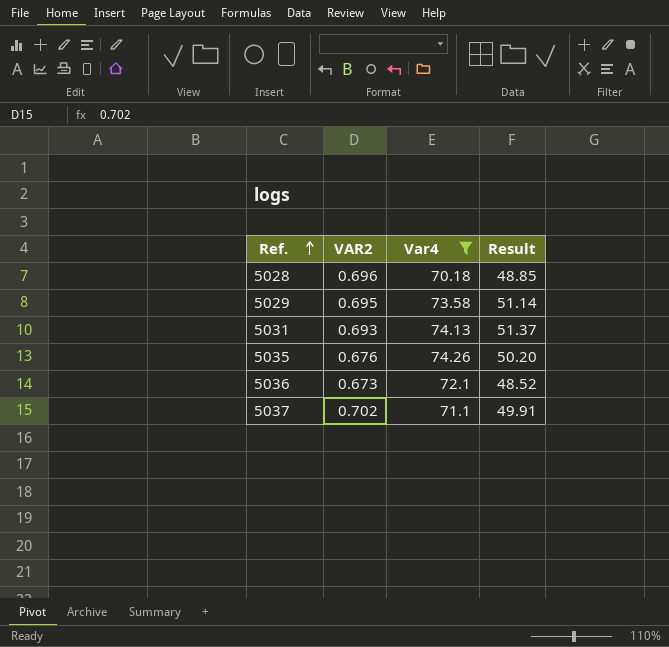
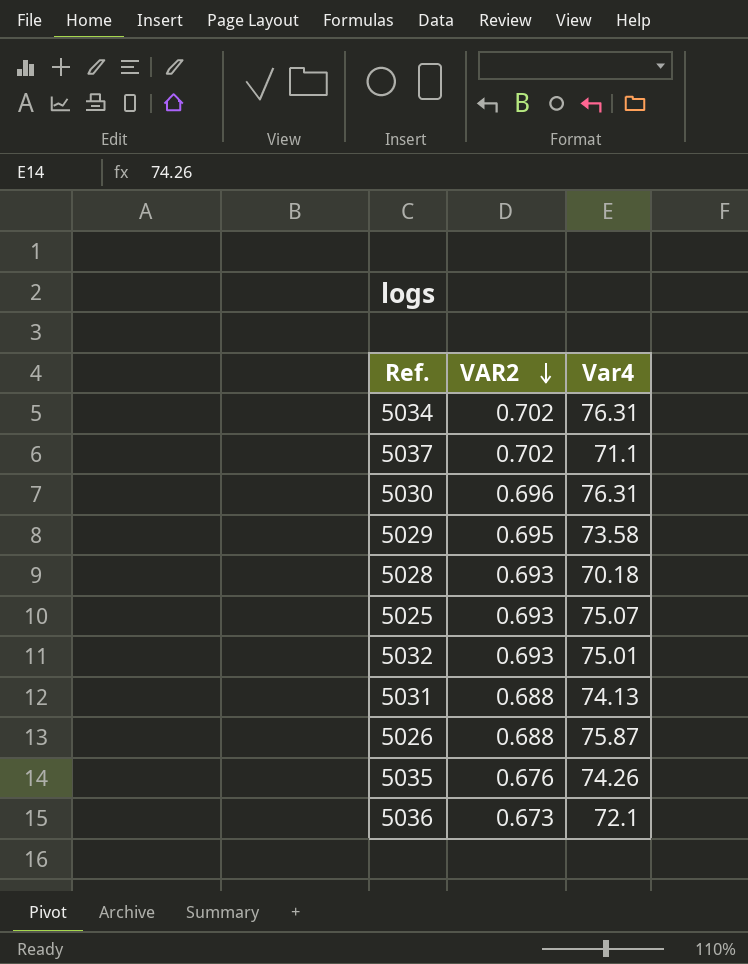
filter: Var4 <= 74.26 -> none
row order: Ref. ascending -> VAR2 descending
column Result | formula: [VAR2] * [Var4] -> none
5028 | VAR2: 0.696 -> 0.693
5031 | VAR2: 0.693 -> 0.688

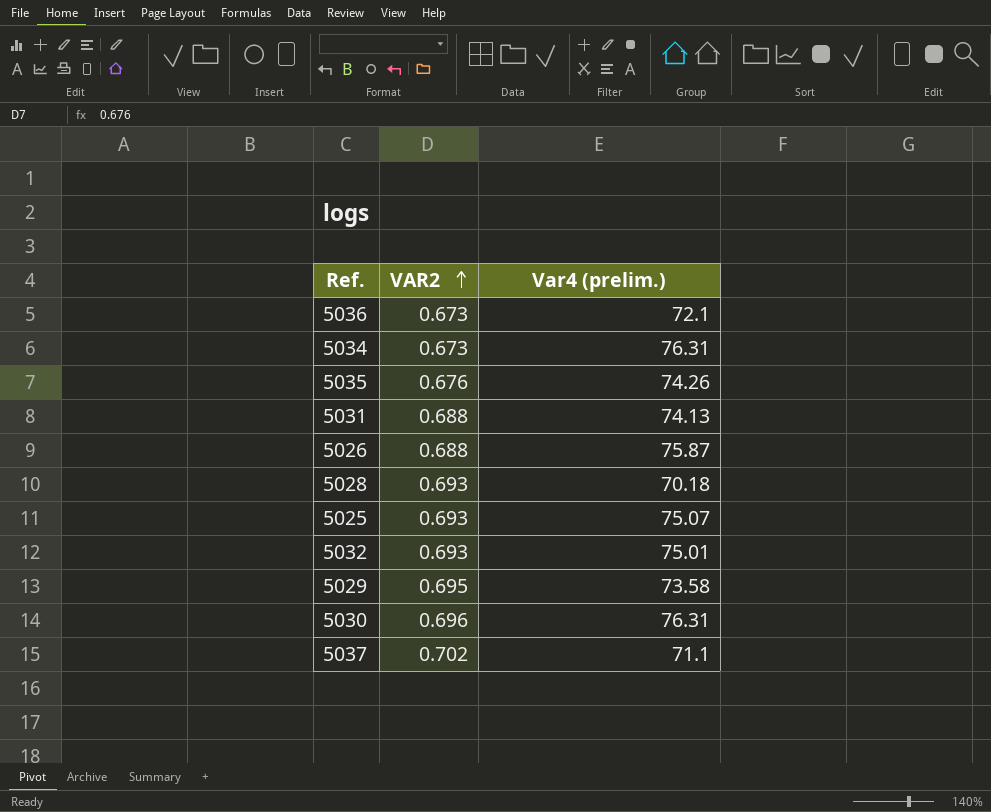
row order: VAR2 descending -> VAR2 ascending
column name: Var4 -> Var4 (prelim.)
5034 | VAR2: 0.702 -> 0.673

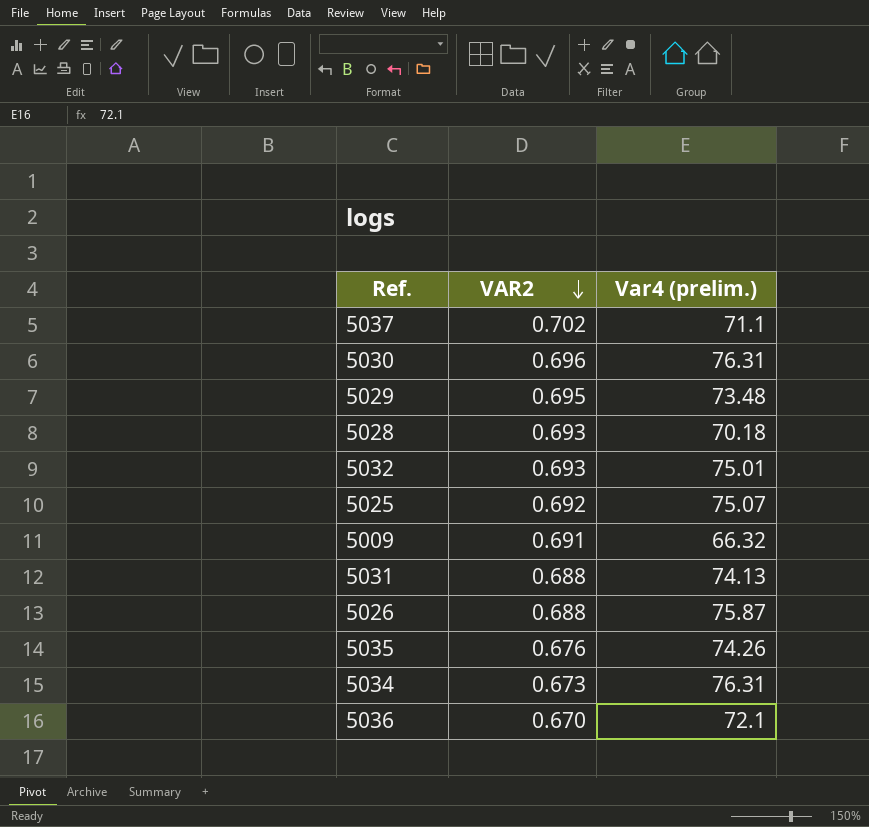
row order: VAR2 ascending -> VAR2 descending
5029 | Var4 (prelim.): 73.58 -> 73.48
5025 | VAR2: 0.693 -> 0.692
row 5009: none -> 0.691 | 66.32
5036 | VAR2: 0.673 -> 0.670

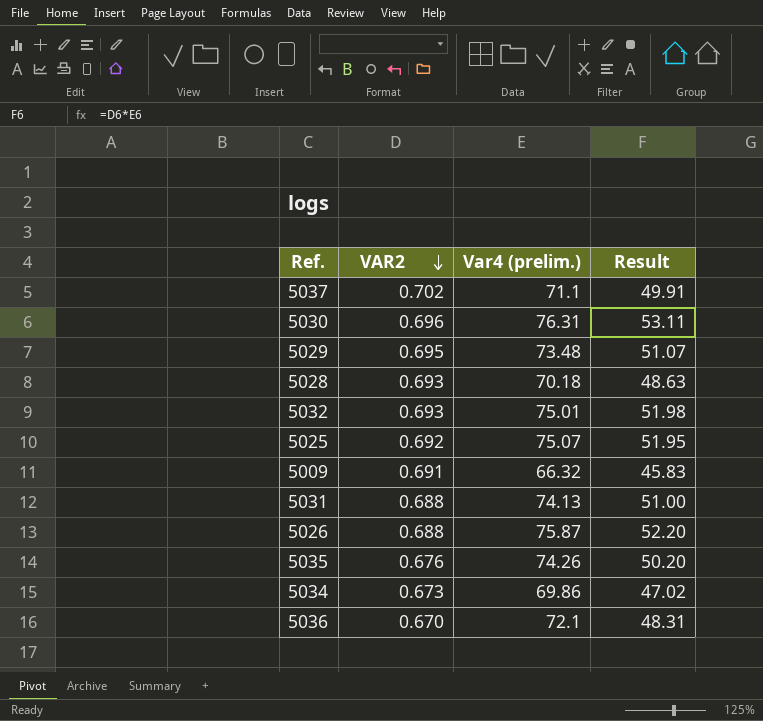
column Result | formula: none -> [VAR2] * [Var4 (prelim.)]
5034 | Var4 (prelim.): 76.31 -> 69.86

